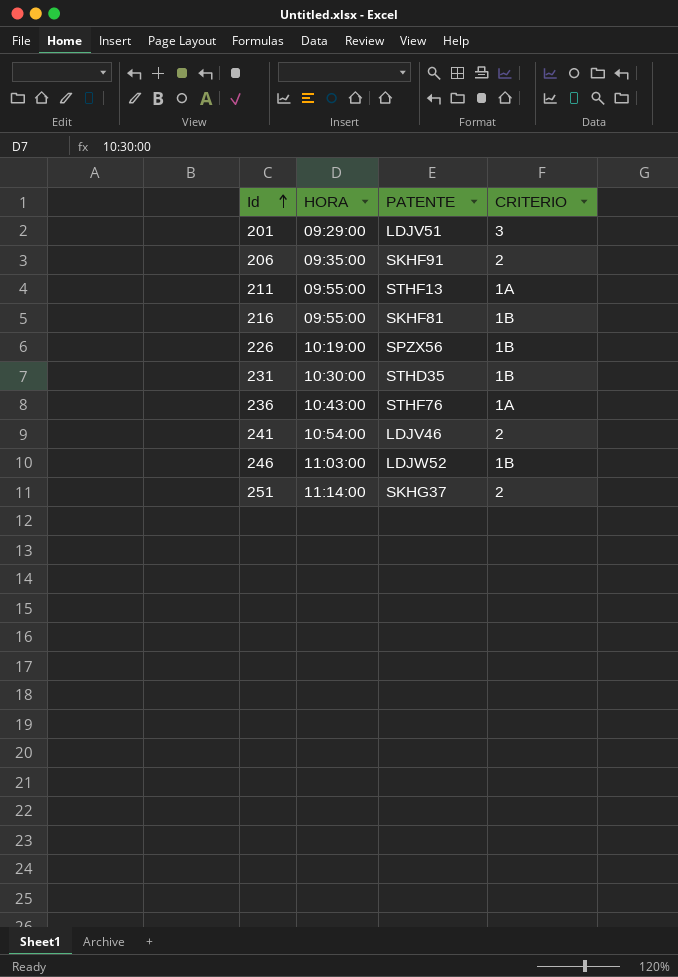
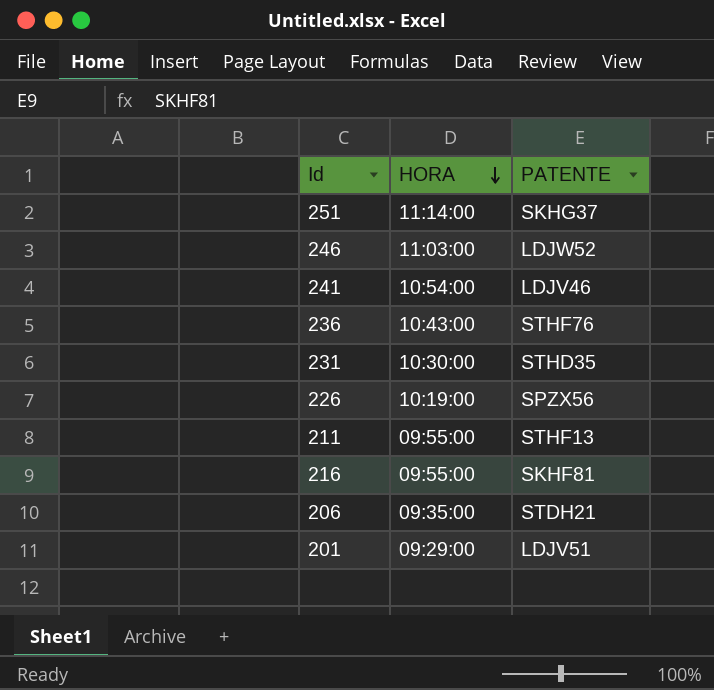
row order: Id ascending -> HORA descending
column CRITERIO | position: 4 -> none
206 | PATENTE: SKHF91 -> STDH21

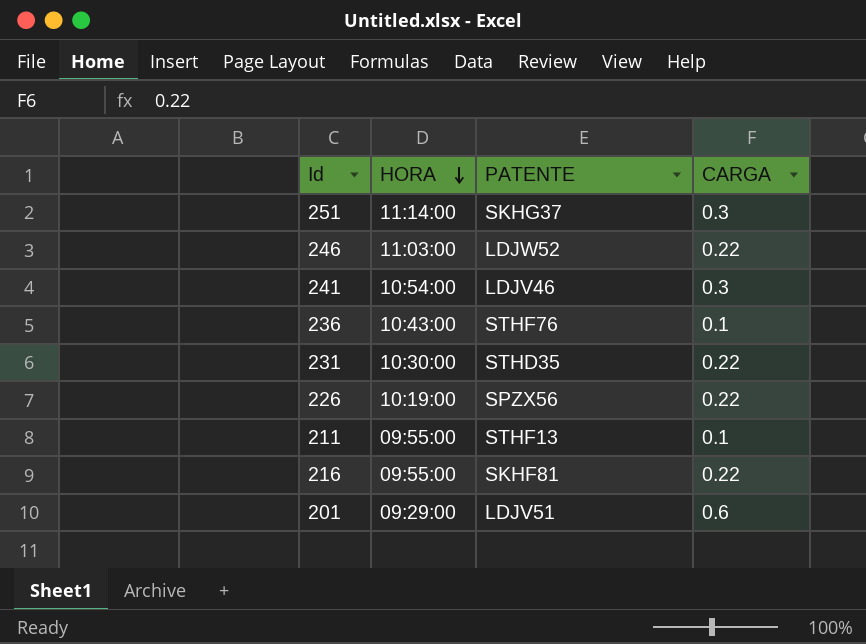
column CARGA | position: none -> 4
row 206: 09:35:00 | STDH21 -> none

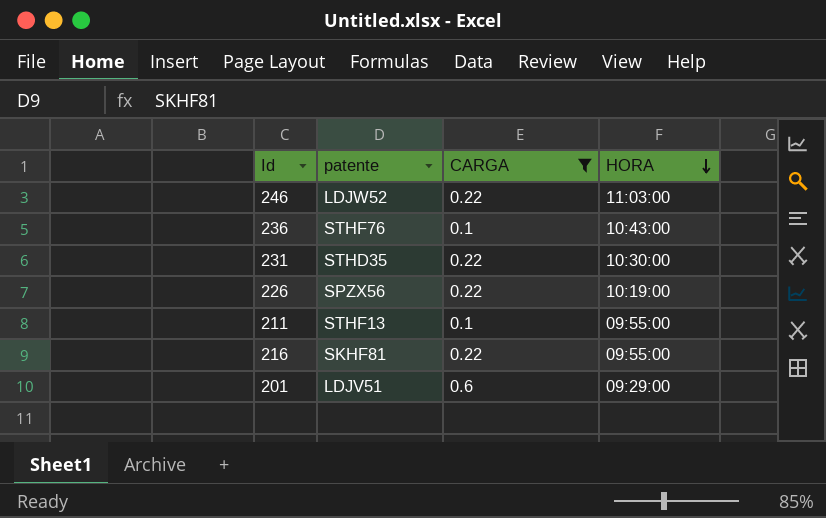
filter: none -> CARGA != 0.3
column name: PATENTE -> patente
column HORA | position: 2 -> 4

